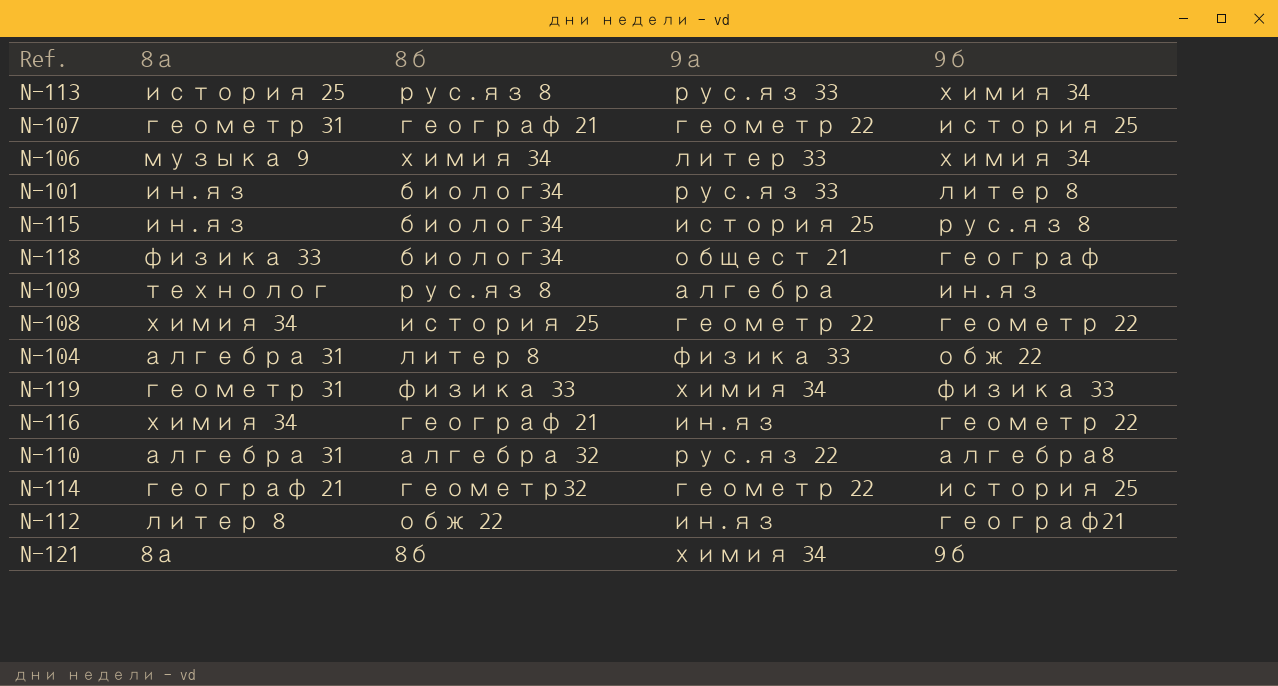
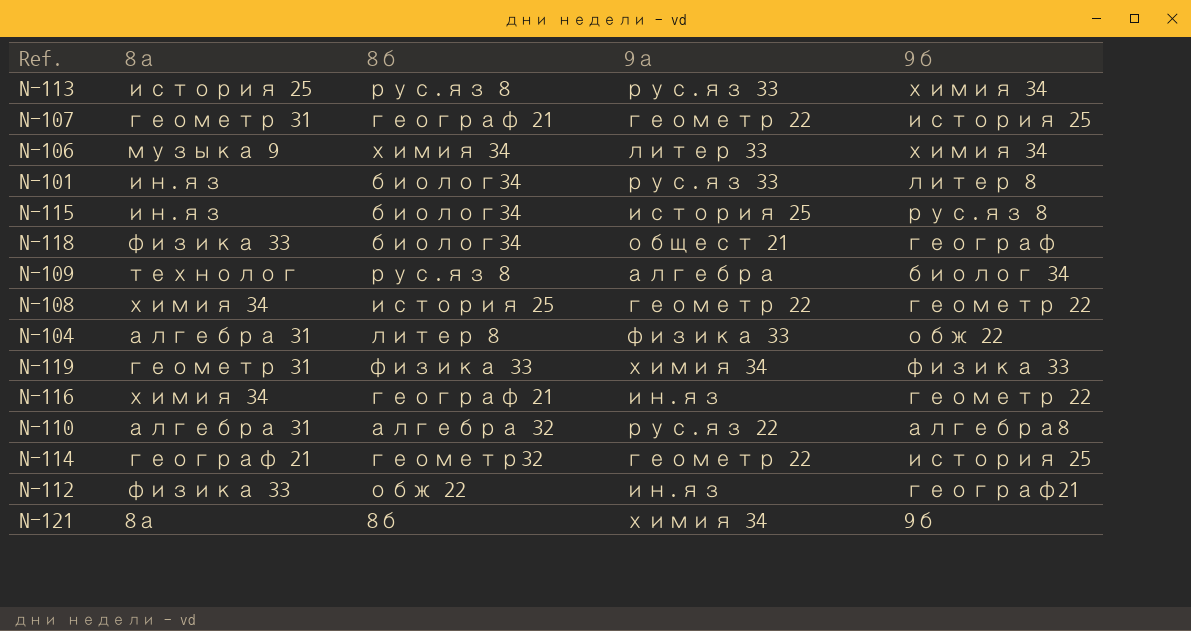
N-109 | 9б: ин.яз -> биолог 34
N-112 | 8а: литер 8 -> физика 33

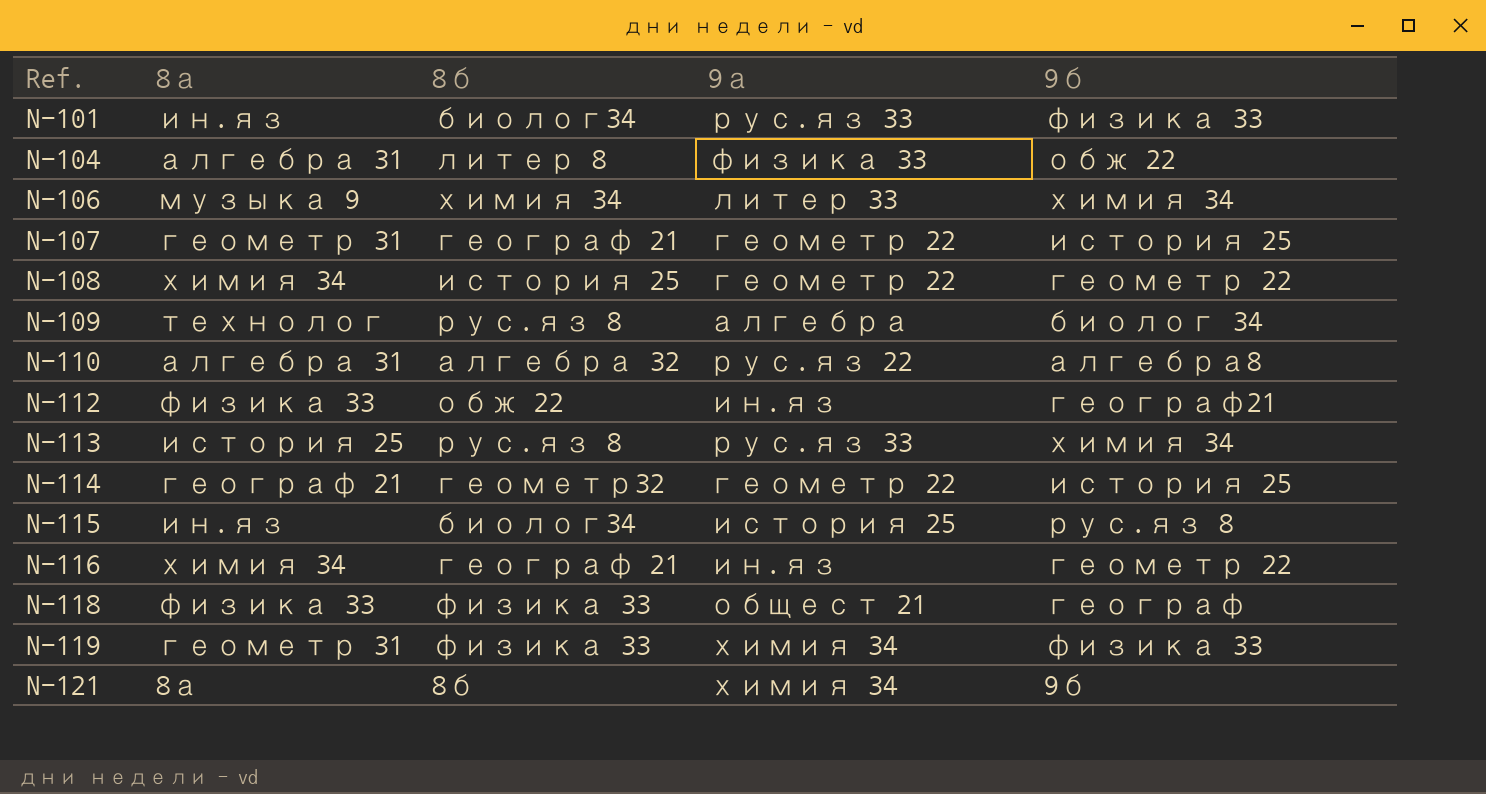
row order: none -> Ref. ascending
N-101 | 9б: литер 8 -> физика 33
N-118 | 8б: биолог34 -> физика 33

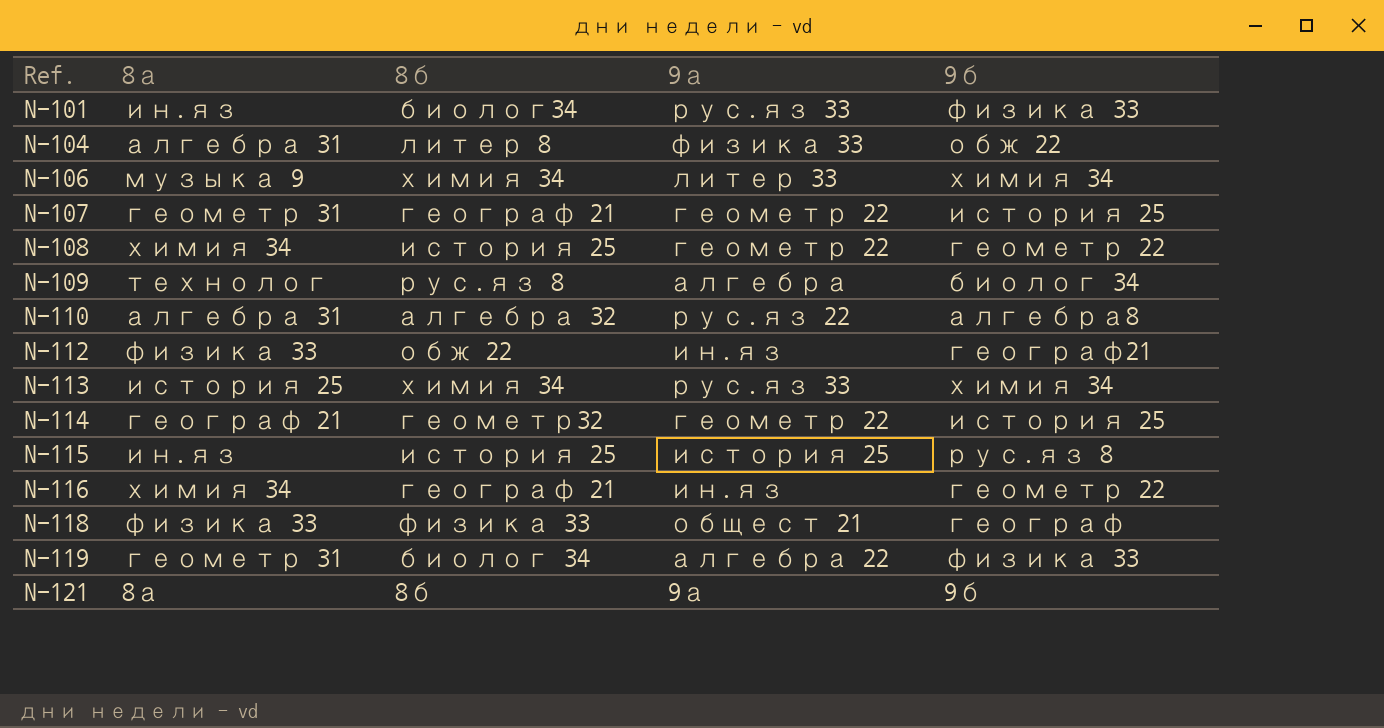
N-113 | 8б: рус.яз 8 -> химия 34
N-115 | 8б: биолог34 -> история 25
N-119 | 8б: физика 33 -> биолог 34
N-119 | 9а: химия 34 -> алгебра 22
N-121 | 9а: химия 34 -> 9а

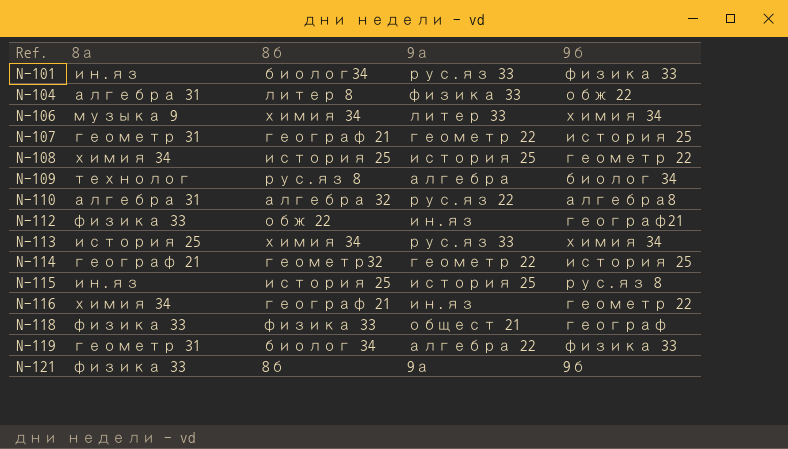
N-108 | 9а: геометр 22 -> история 25
N-121 | 8а: 8а -> физика 33

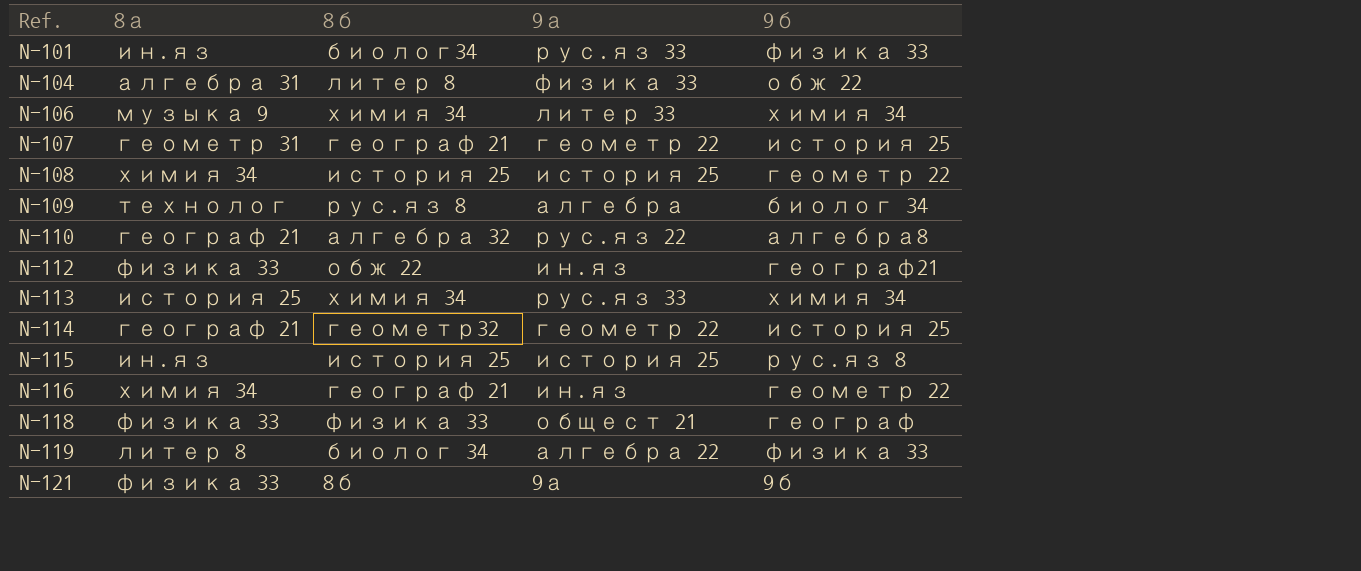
N-110 | 8а: алгебра 31 -> географ 21
N-119 | 8а: геометр 31 -> литер 8

